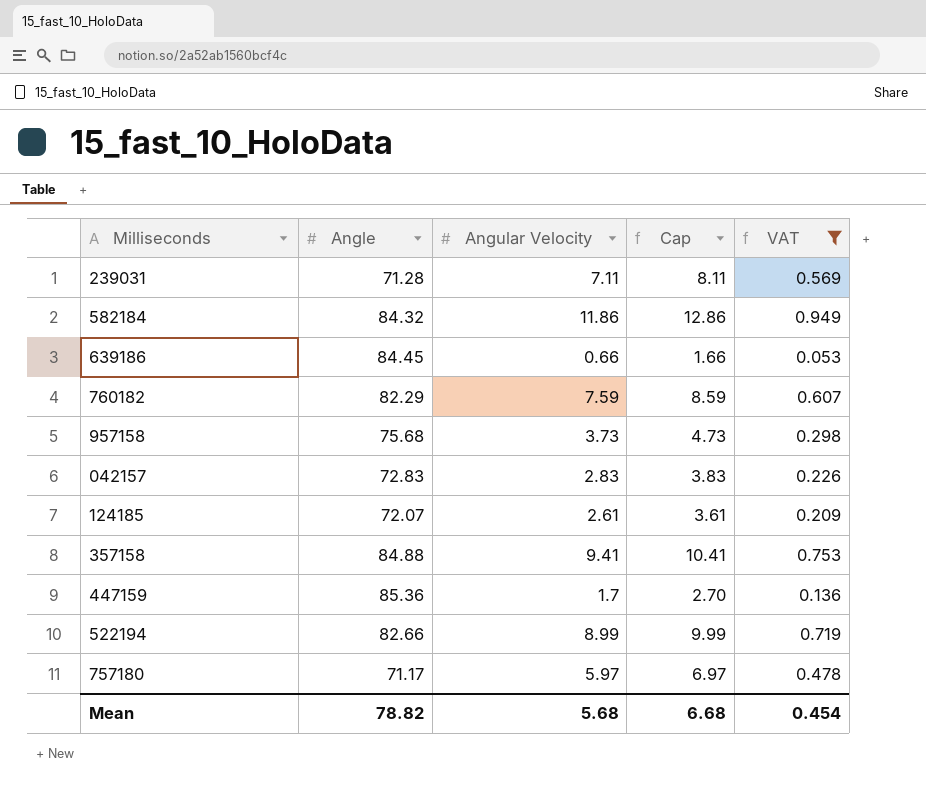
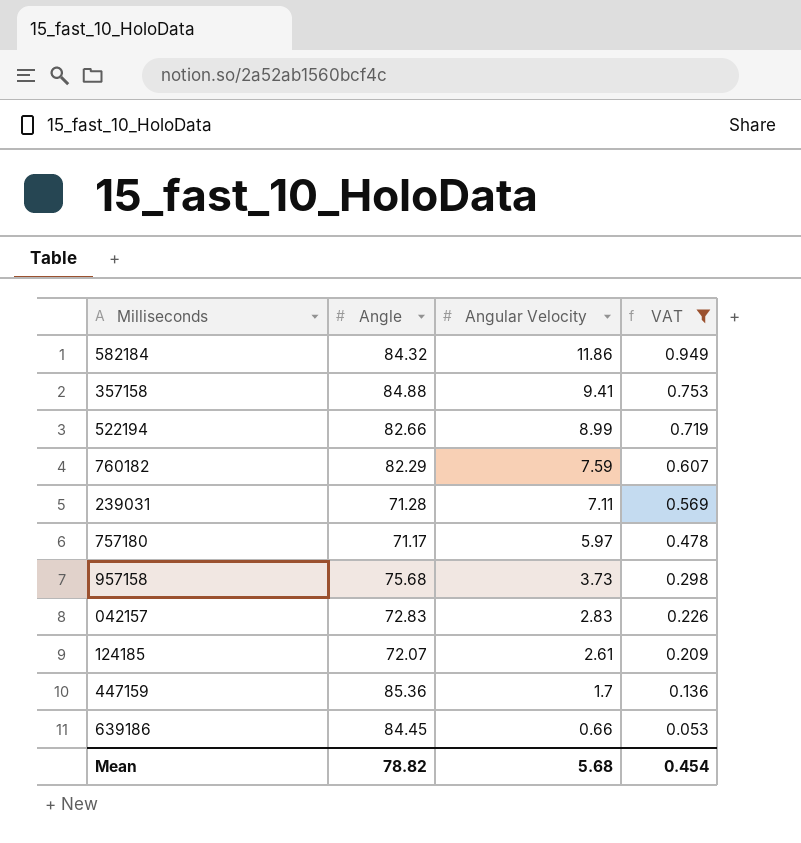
row order: none -> Angular Velocity descending
column Cap | formula: [Angular Velocity] + 1 -> none

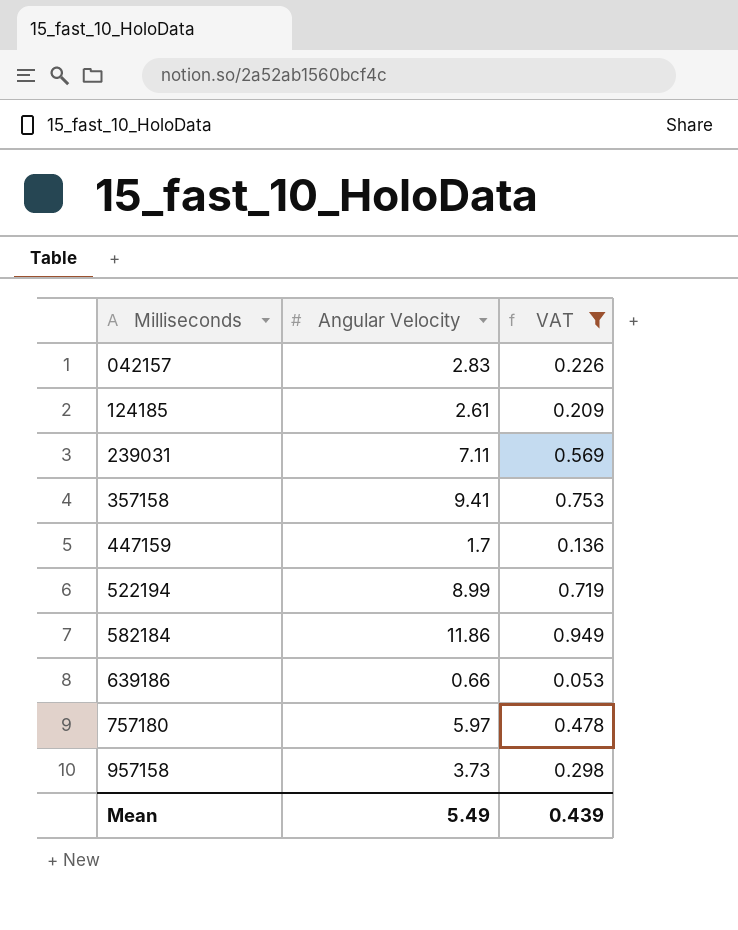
row order: Angular Velocity descending -> Milliseconds ascending
column Angle | position: 2 -> none
row 760182: 82.29 | 7.59 | 0.607 -> none
Mean | Angular Velocity: 5.68 -> 5.49
Mean | VAT: 0.454 -> 0.439

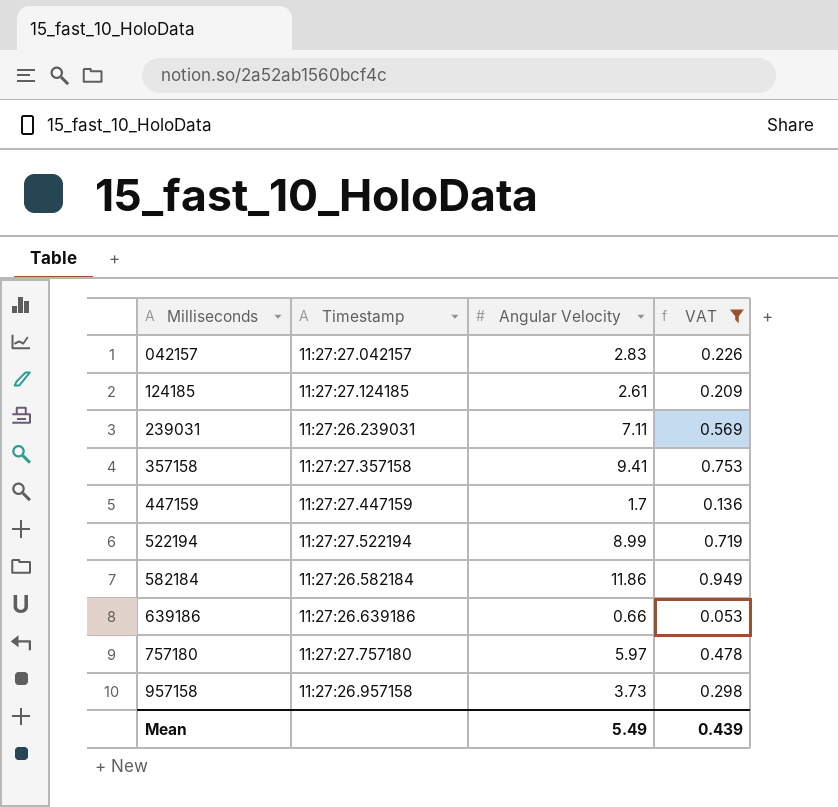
column Timestamp | position: none -> 2

